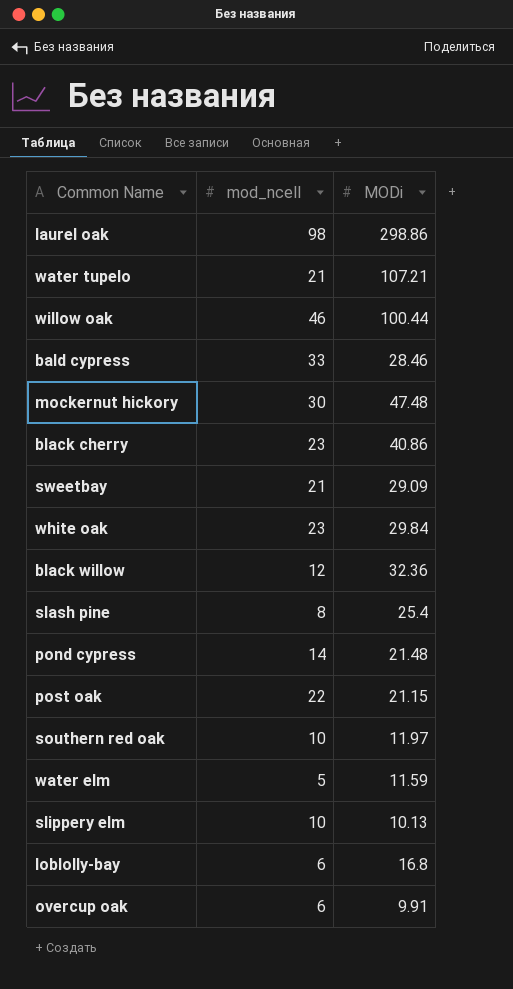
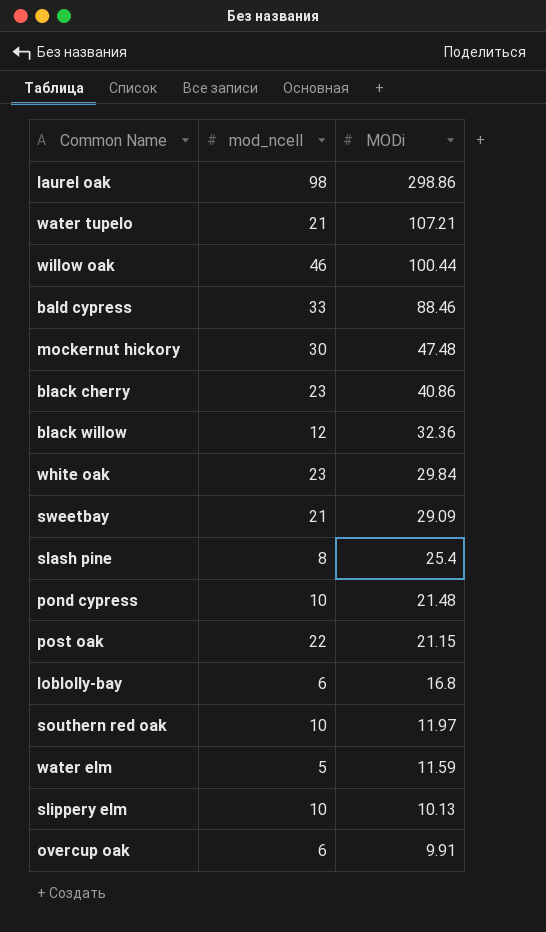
row order: none -> MODi descending
bald cypress | MODi: 28.46 -> 88.46
pond cypress | mod_ncell: 14 -> 10

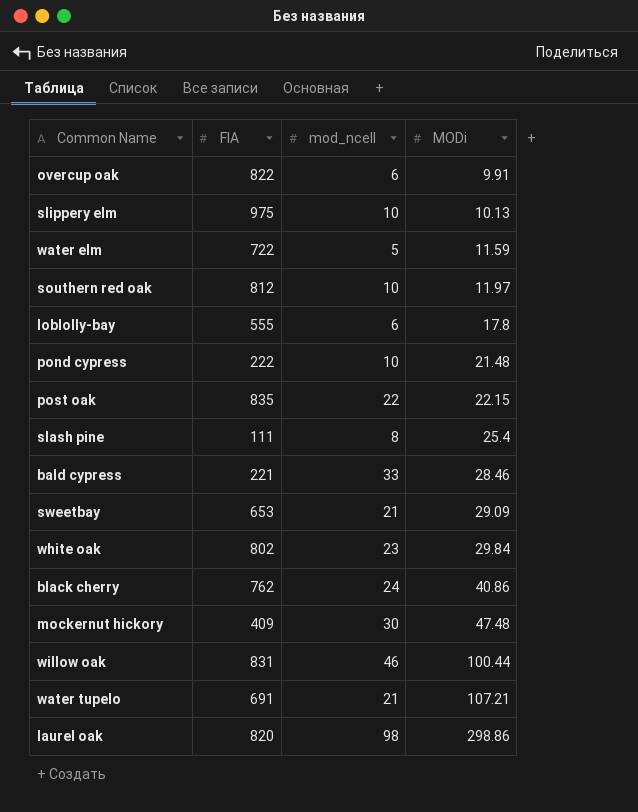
row order: MODi descending -> MODi ascending
column FIA | position: none -> 2
row black willow: 12 | 32.36 -> none
loblolly-bay | MODi: 16.8 -> 17.8
post oak | MODi: 21.15 -> 22.15
bald cypress | MODi: 88.46 -> 28.46
black cherry | mod_ncell: 23 -> 24

